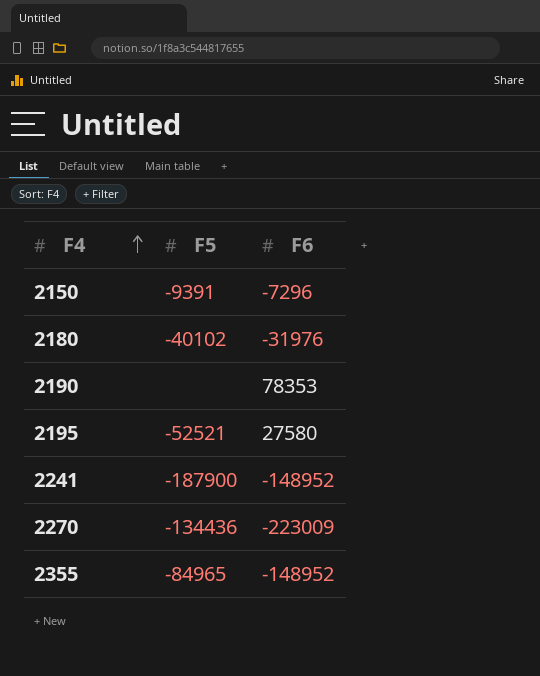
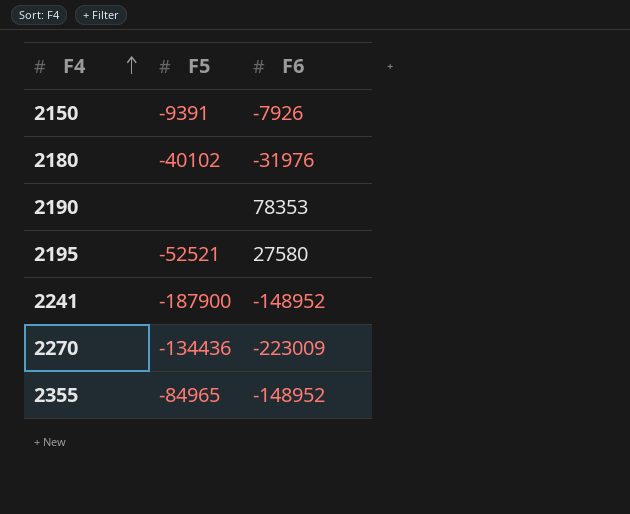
2150 | F6: -7296 -> -7926

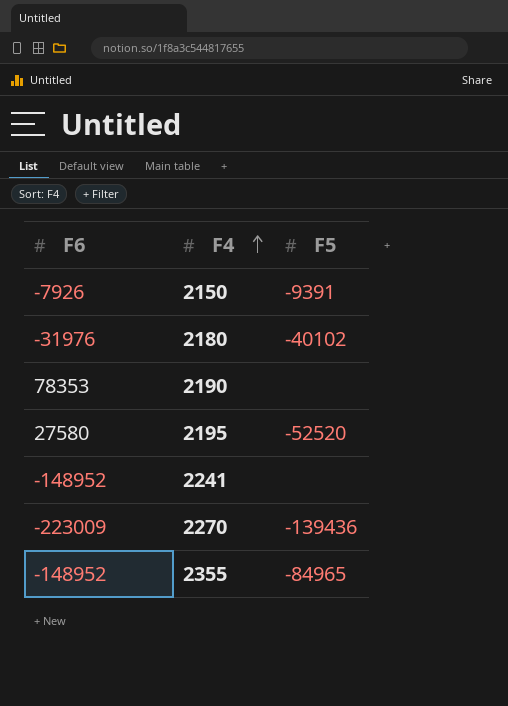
column F6 | position: 3 -> 1
2195 | F5: -52521 -> -52520
2241 | F5: -187900 -> none
2270 | F5: -134436 -> -139436

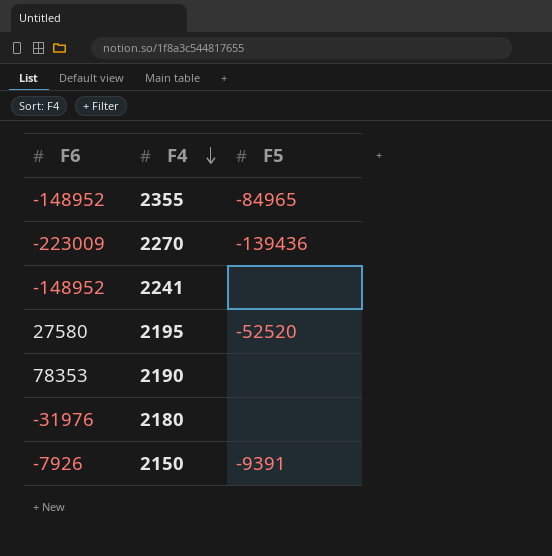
row order: F4 ascending -> F4 descending
2180 | F5: -40102 -> none

